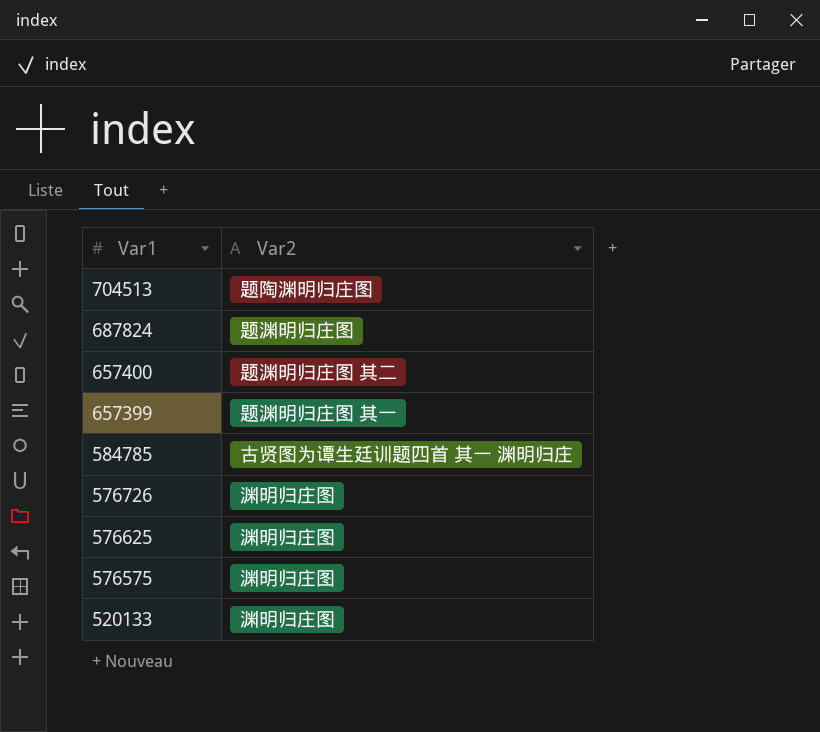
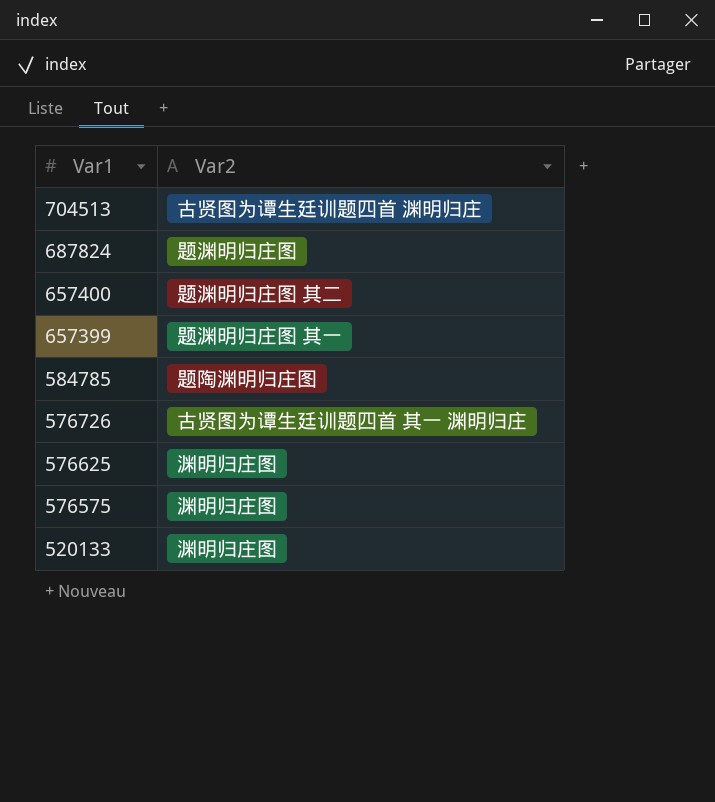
704513 | Var2: 题陶渊明归庄图 -> 古贤图为谭生廷训题四首 渊明归庄
584785 | Var2: 古贤图为谭生廷训题四首 其一 渊明归庄 -> 题陶渊明归庄图
576726 | Var2: 渊明归庄图 -> 古贤图为谭生廷训题四首 其一 渊明归庄

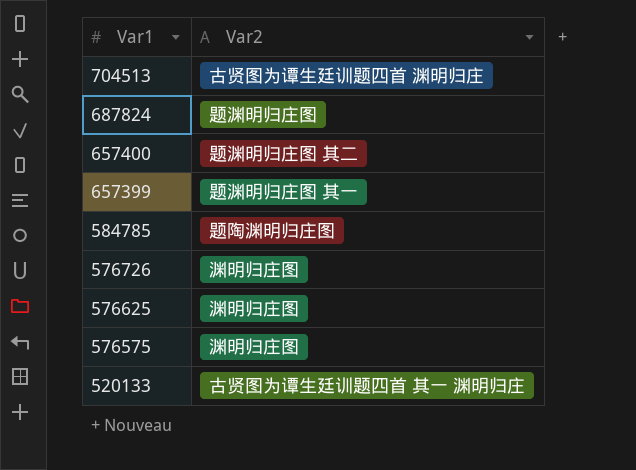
576726 | Var2: 古贤图为谭生廷训题四首 其一 渊明归庄 -> 渊明归庄图
520133 | Var2: 渊明归庄图 -> 古贤图为谭生廷训题四首 其一 渊明归庄

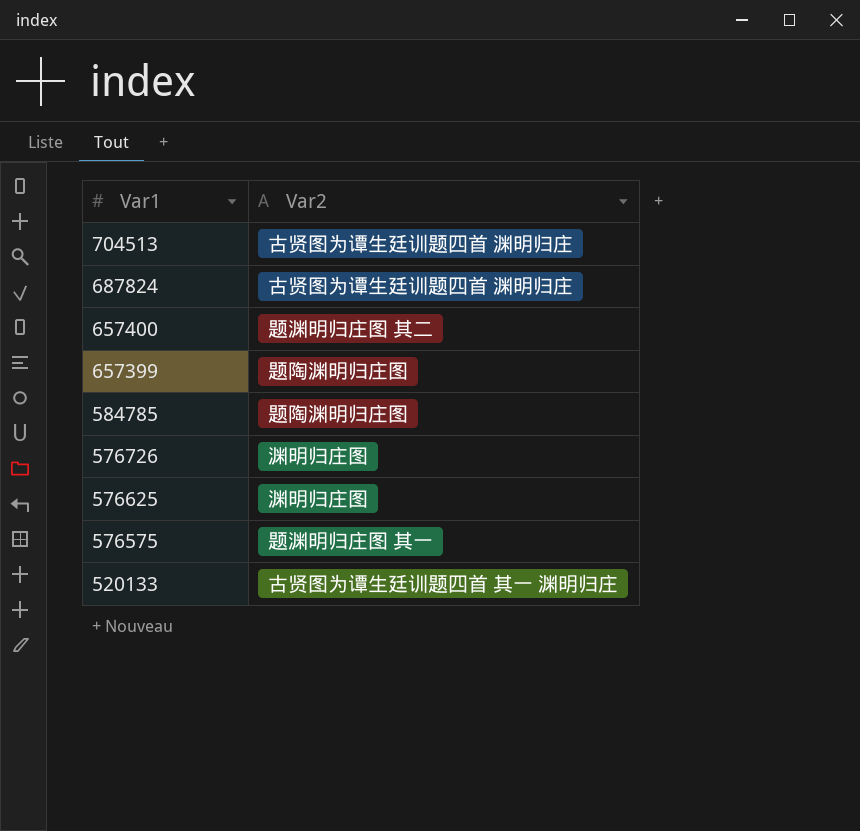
687824 | Var2: 题渊明归庄图 -> 古贤图为谭生廷训题四首 渊明归庄
657399 | Var2: 题渊明归庄图 其一 -> 题陶渊明归庄图
576575 | Var2: 渊明归庄图 -> 题渊明归庄图 其一

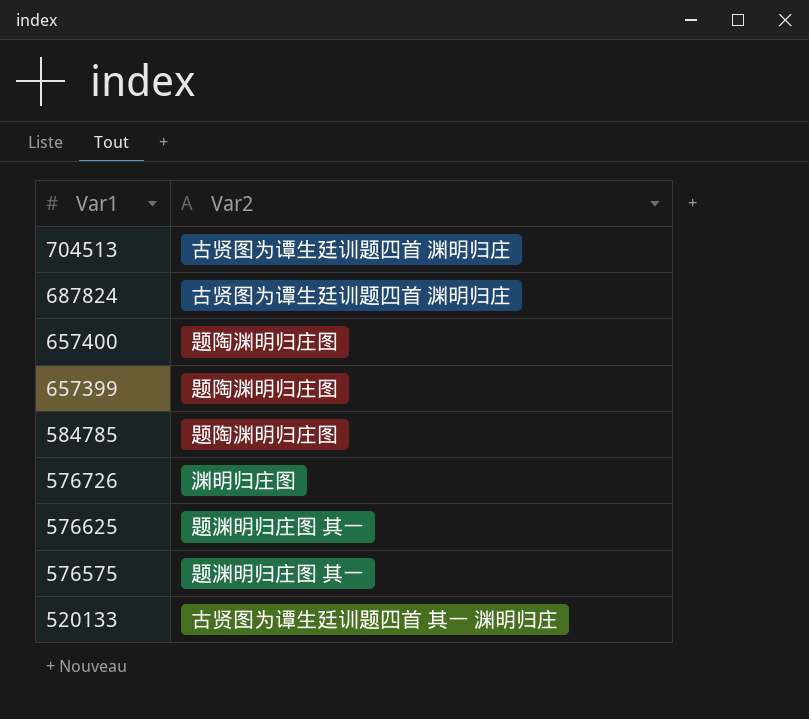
657400 | Var2: 题渊明归庄图 其二 -> 题陶渊明归庄图
576625 | Var2: 渊明归庄图 -> 题渊明归庄图 其一

